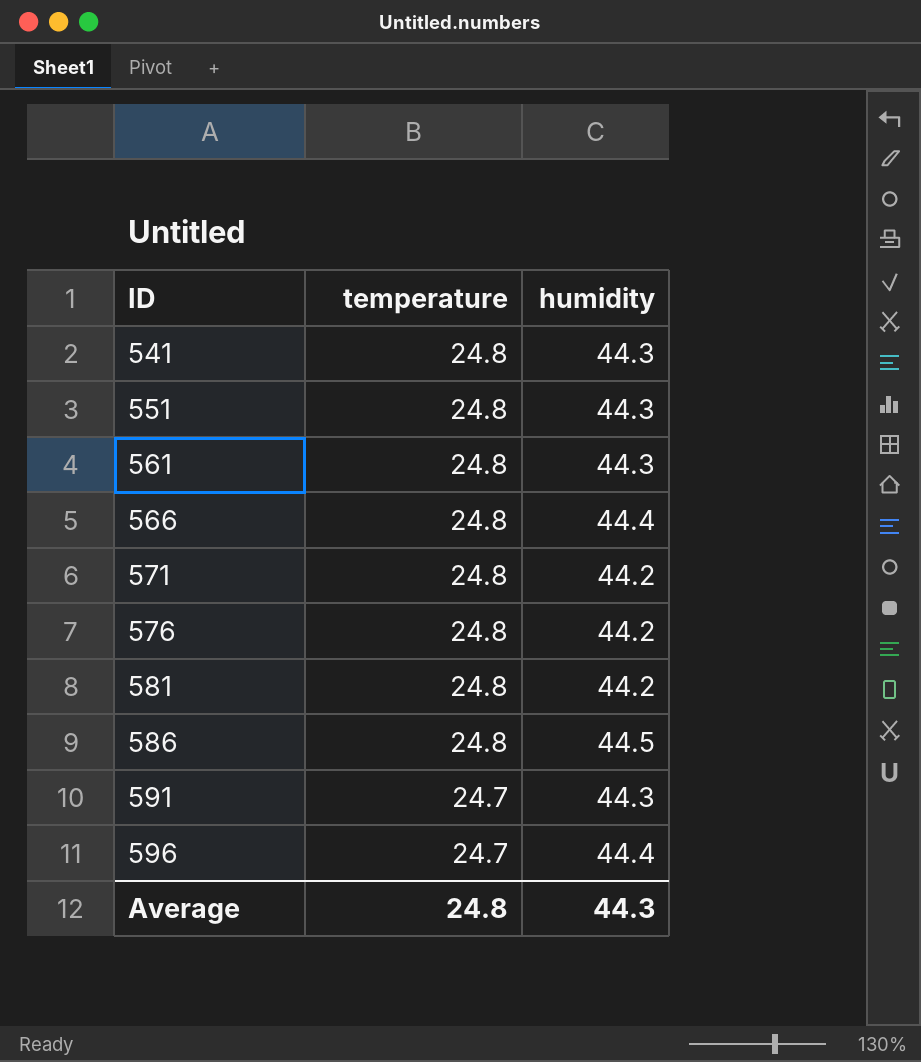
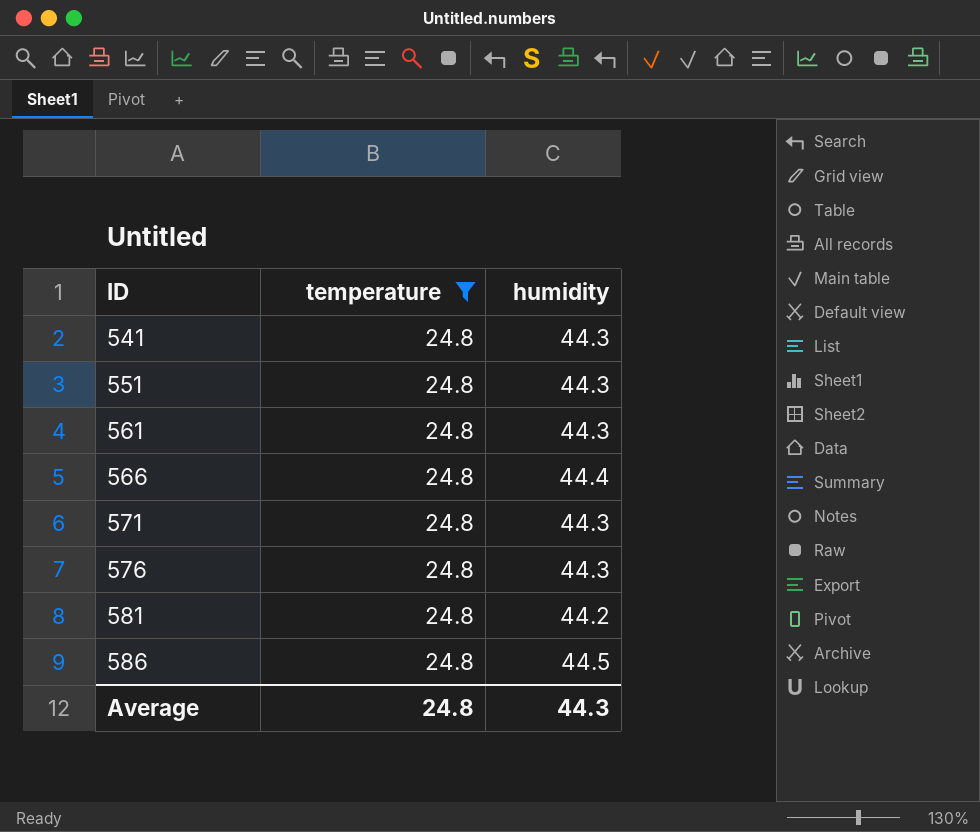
filter: none -> temperature = 24.8
571 | humidity: 44.2 -> 44.3
576 | humidity: 44.2 -> 44.3

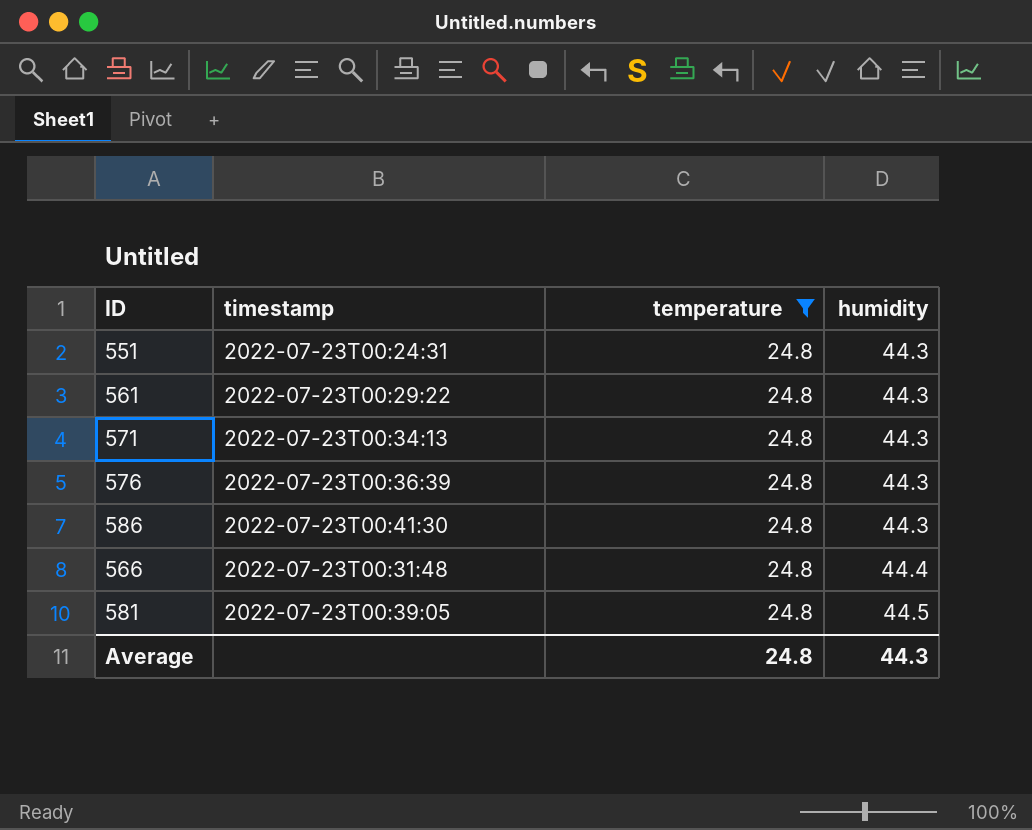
row order: ID ascending -> humidity ascending
column timestamp | position: none -> 2
row 541: 24.8 | 44.3 -> none
586 | humidity: 44.5 -> 44.3
581 | humidity: 44.2 -> 44.5

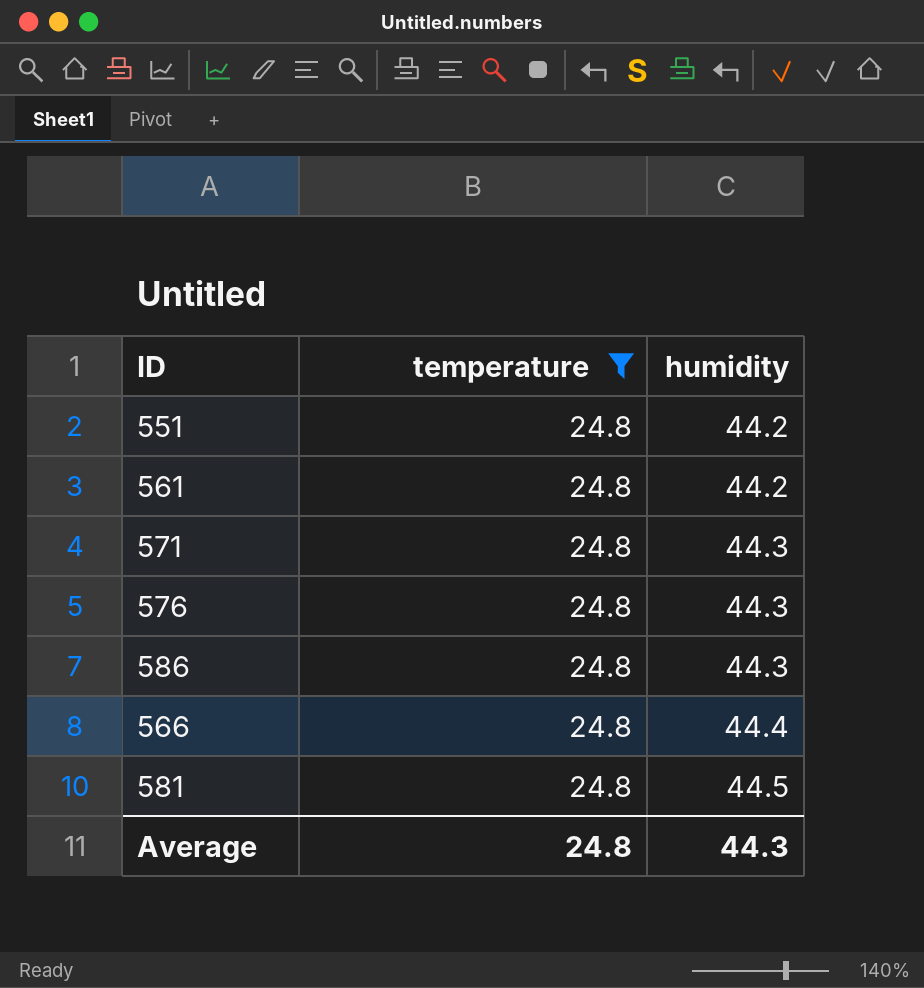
column timestamp | position: 2 -> none
551 | humidity: 44.3 -> 44.2
561 | humidity: 44.3 -> 44.2

